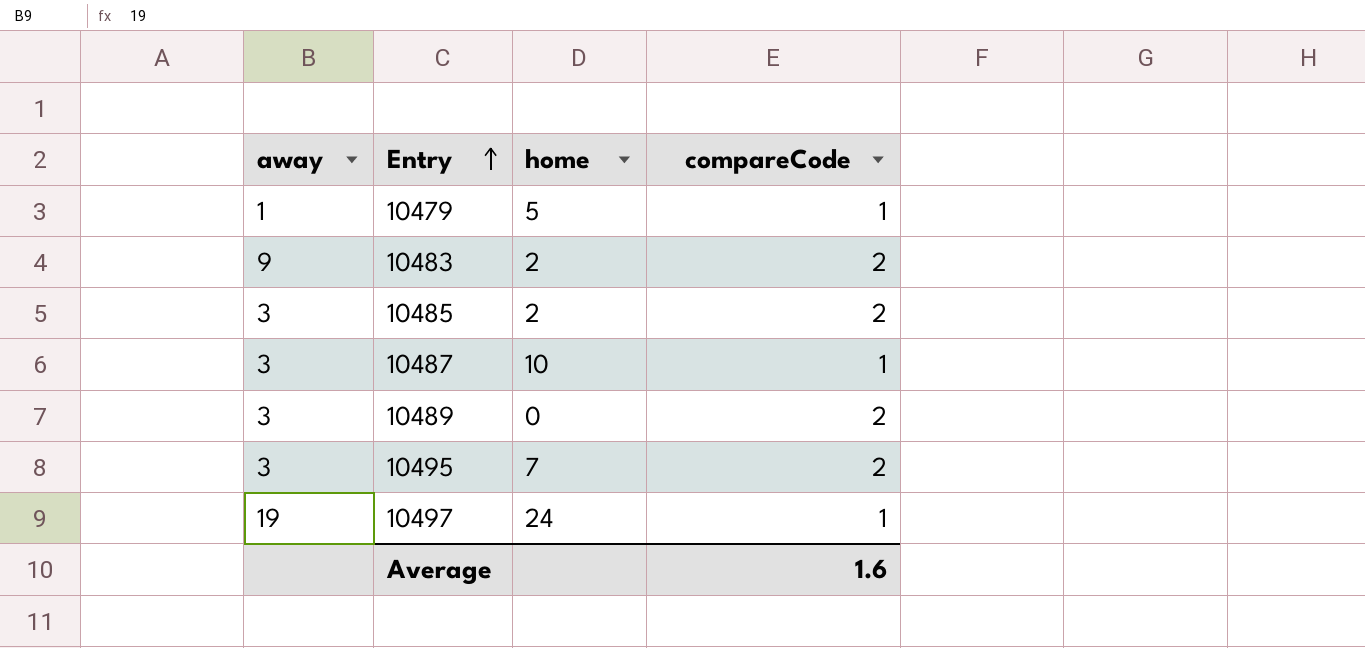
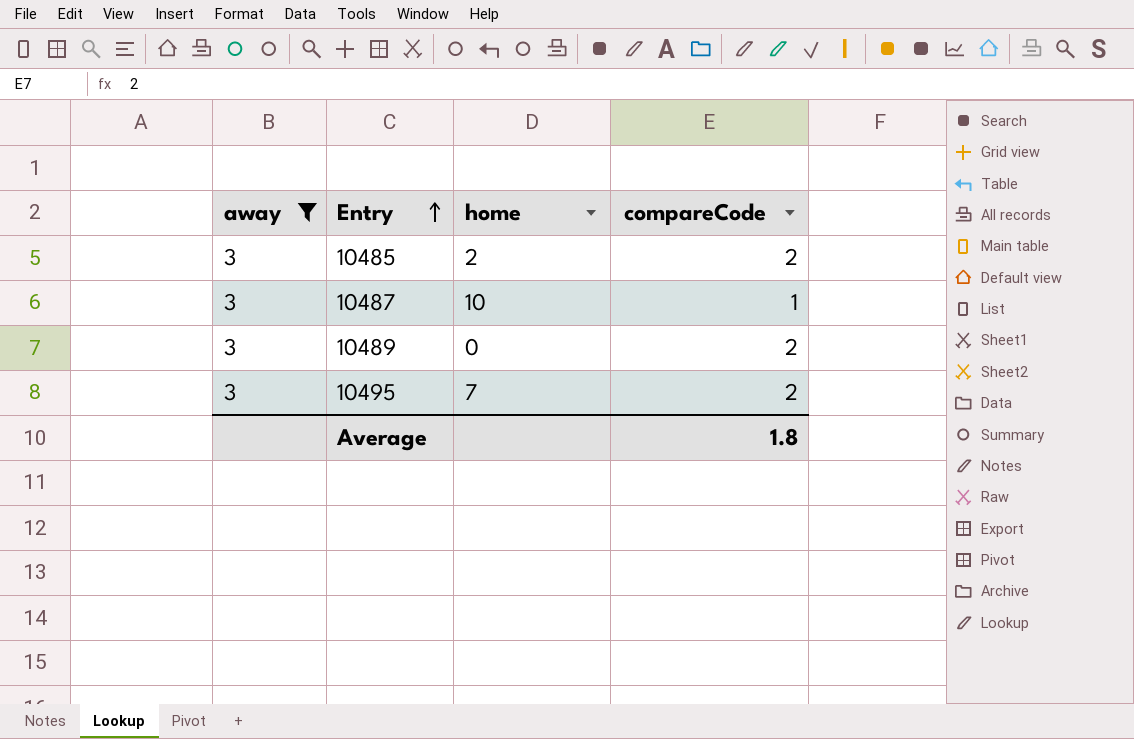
filter: none -> away = 3
Average | compareCode: 1.6 -> 1.8

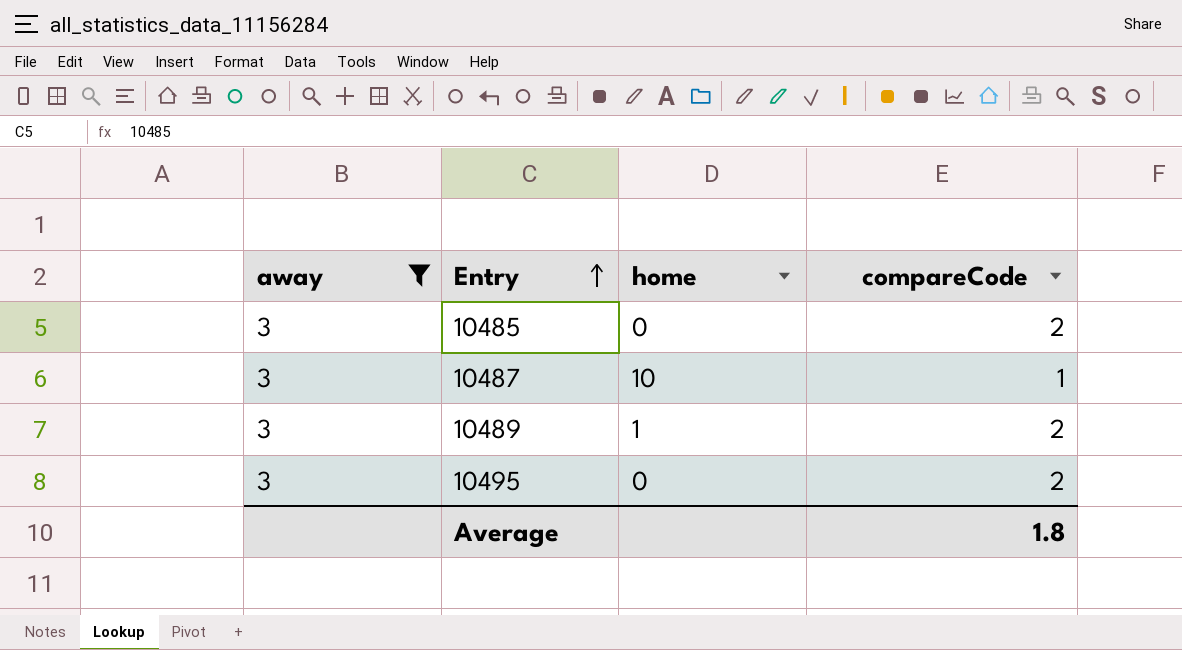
10485 | home: 2 -> 0
10489 | home: 0 -> 1
10495 | home: 7 -> 0

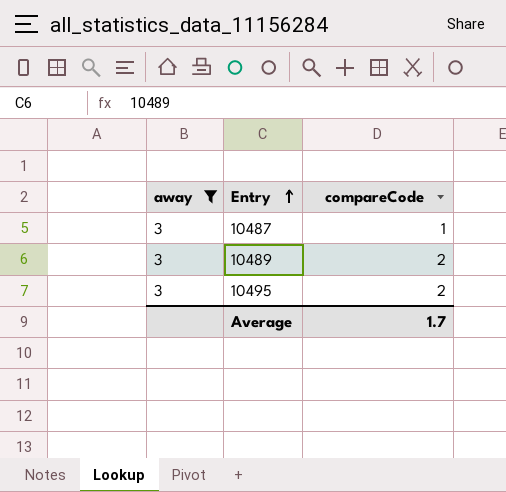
column home | position: 3 -> none
row 10485: 3 | 0 | 2 -> none
Average | compareCode: 1.8 -> 1.7

